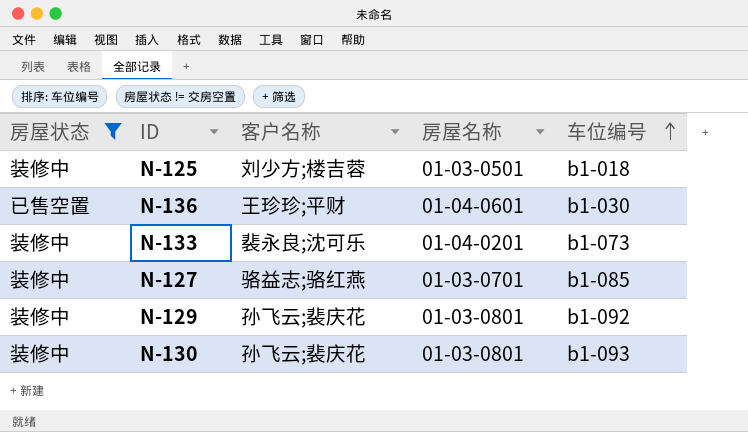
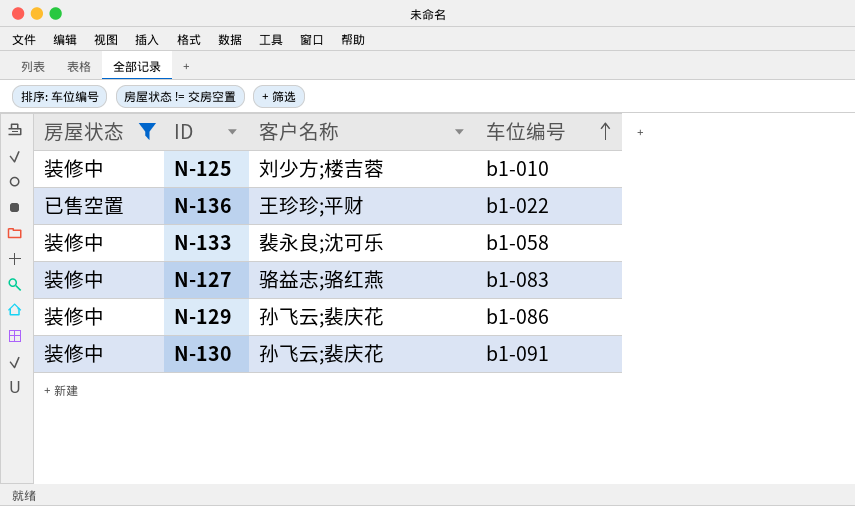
column 房屋名称 | position: 4 -> none
N-125 | 车位编号: b1-018 -> b1-010
N-136 | 车位编号: b1-030 -> b1-022
N-133 | 车位编号: b1-073 -> b1-058
N-127 | 车位编号: b1-085 -> b1-083
N-129 | 车位编号: b1-092 -> b1-086
N-130 | 车位编号: b1-093 -> b1-091

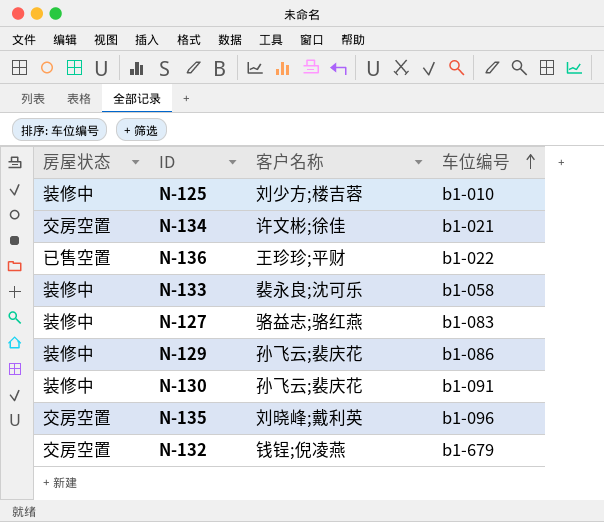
filter: 房屋状态 != 交房空置 -> none

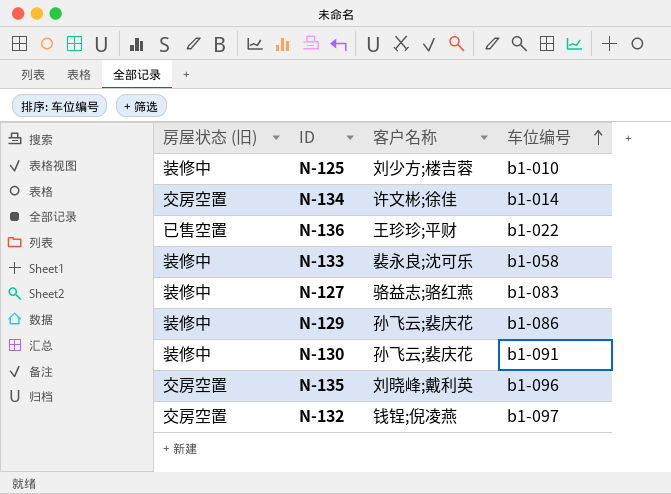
column name: 房屋状态 -> 房屋状态 (旧)
N-134 | 车位编号: b1-021 -> b1-014
N-132 | 车位编号: b1-679 -> b1-097

